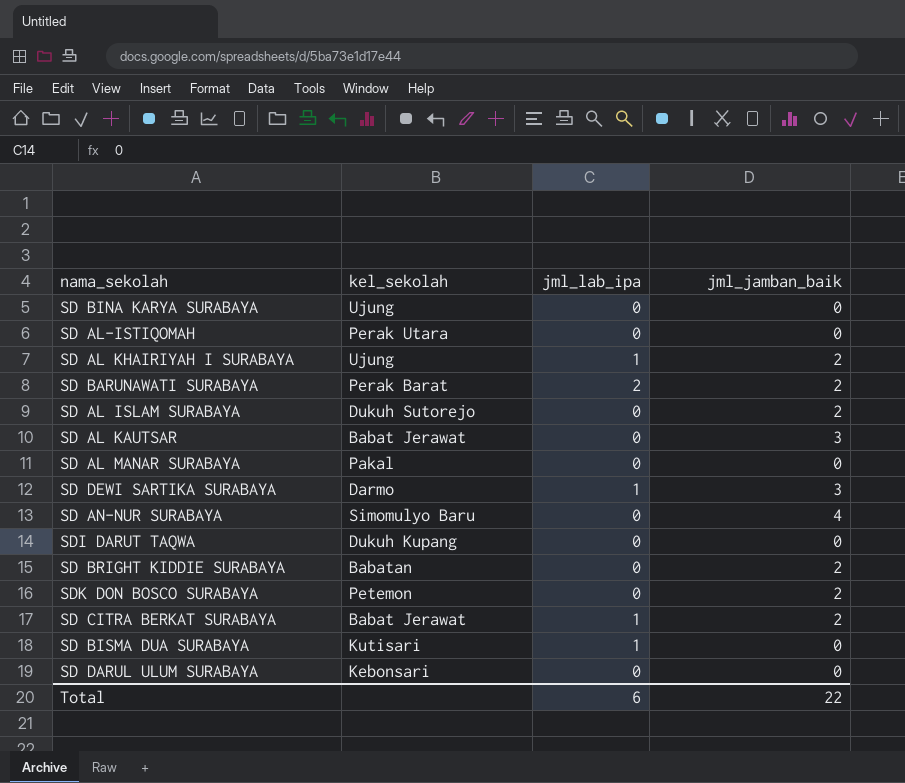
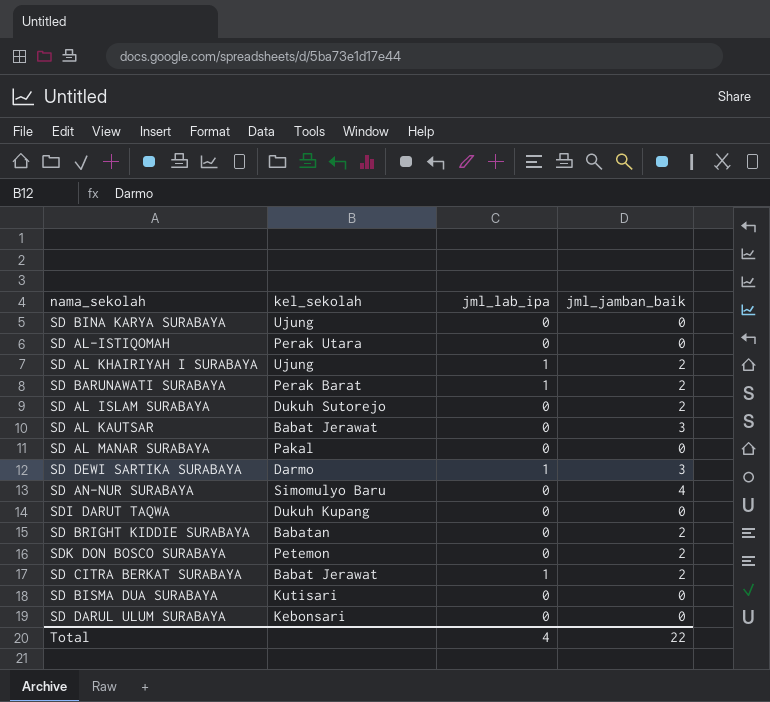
SD BARUNAWATI SURABAYA | jml_lab_ipa: 2 -> 1
SD BISMA DUA SURABAYA | jml_lab_ipa: 1 -> 0
Total | jml_lab_ipa: 6 -> 4

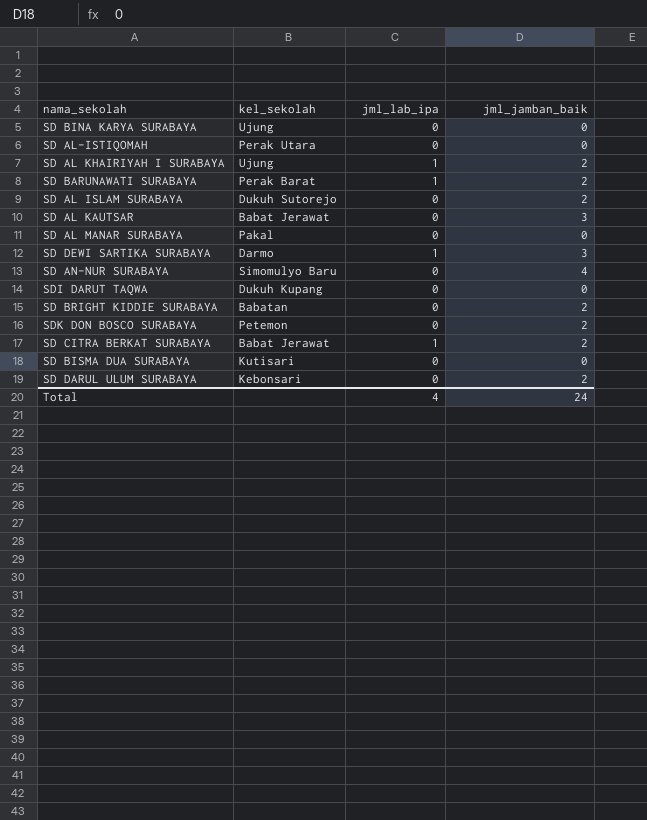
SD DARUL ULUM SURABAYA | jml_jamban_baik: 0 -> 2
Total | jml_jamban_baik: 22 -> 24

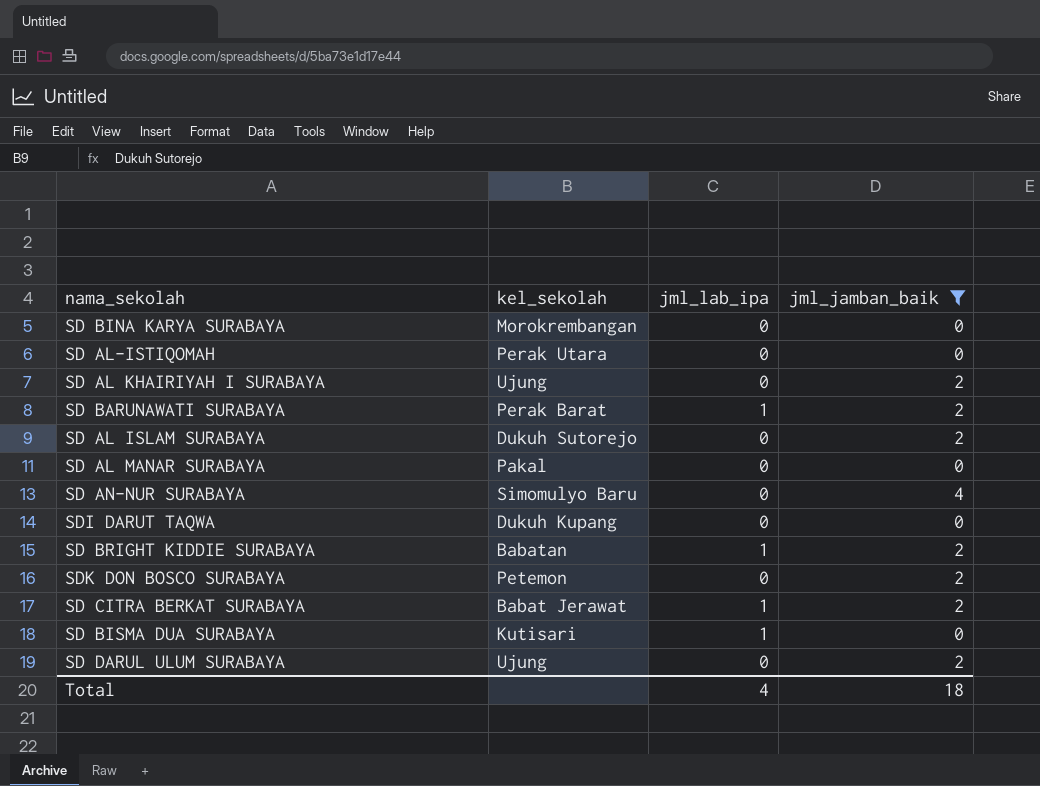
filter: none -> jml_jamban_baik != 3
SD BINA KARYA SURABAYA | kel_sekolah: Ujung -> Morokrembangan
SD AL KHAIRIYAH I SURABAYA | jml_lab_ipa: 1 -> 0
SD BRIGHT KIDDIE SURABAYA | jml_lab_ipa: 0 -> 1
SD BISMA DUA SURABAYA | jml_lab_ipa: 0 -> 1
SD DARUL ULUM SURABAYA | kel_sekolah: Kebonsari -> Ujung
Total | jml_jamban_baik: 24 -> 18

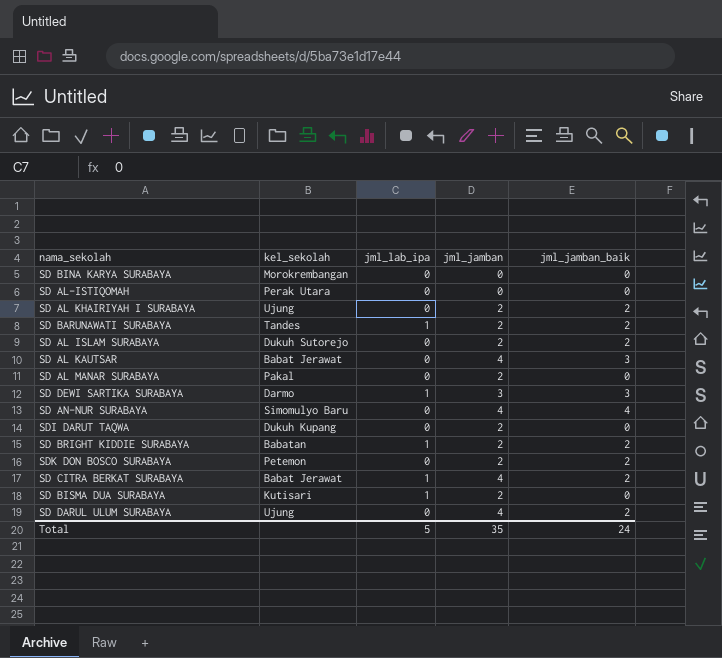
filter: jml_jamban_baik != 3 -> none
column jml_jamban | position: none -> 4
SD BARUNAWATI SURABAYA | kel_sekolah: Perak Barat -> Tandes
Total | jml_lab_ipa: 4 -> 5
Total | jml_jamban_baik: 18 -> 24

